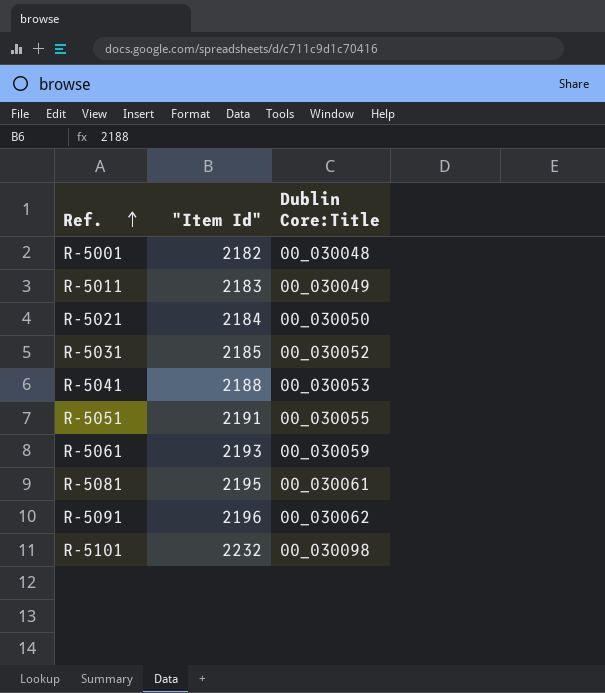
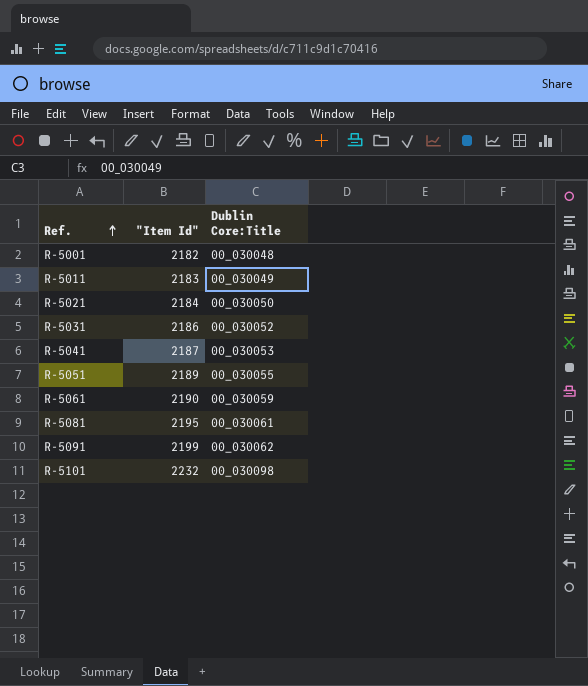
R-5031 | "Item Id": 2185 -> 2186
R-5041 | "Item Id": 2188 -> 2187
R-5051 | "Item Id": 2191 -> 2189
R-5061 | "Item Id": 2193 -> 2190
R-5091 | "Item Id": 2196 -> 2199

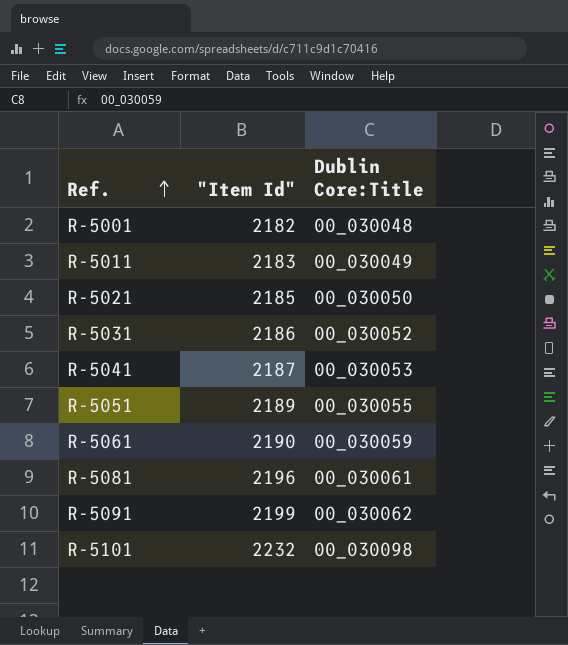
R-5021 | "Item Id": 2184 -> 2185
R-5081 | "Item Id": 2195 -> 2196

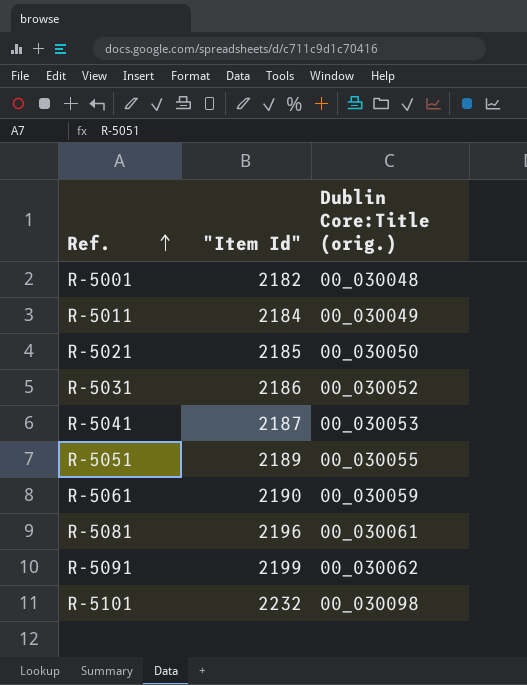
column name: Dublin Core:Title -> Dublin Core:Title (orig.)
R-5011 | "Item Id": 2183 -> 2184

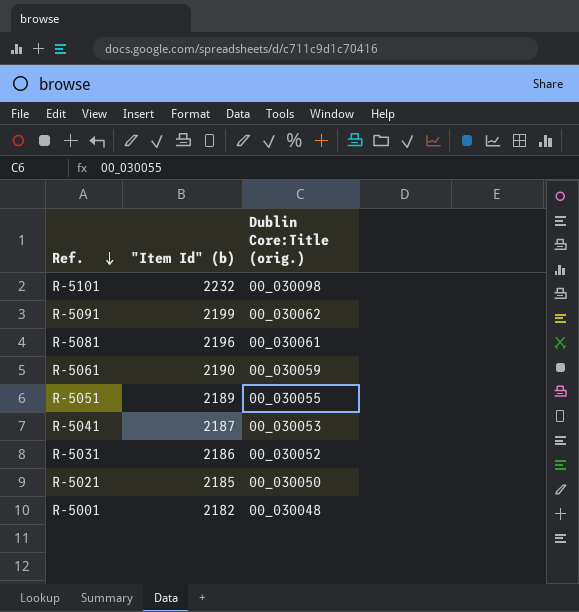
row order: Ref. ascending -> Ref. descending
column name: "Item Id" -> "Item Id" (b)
row R-5011: 2184 | 00_030049 -> none

